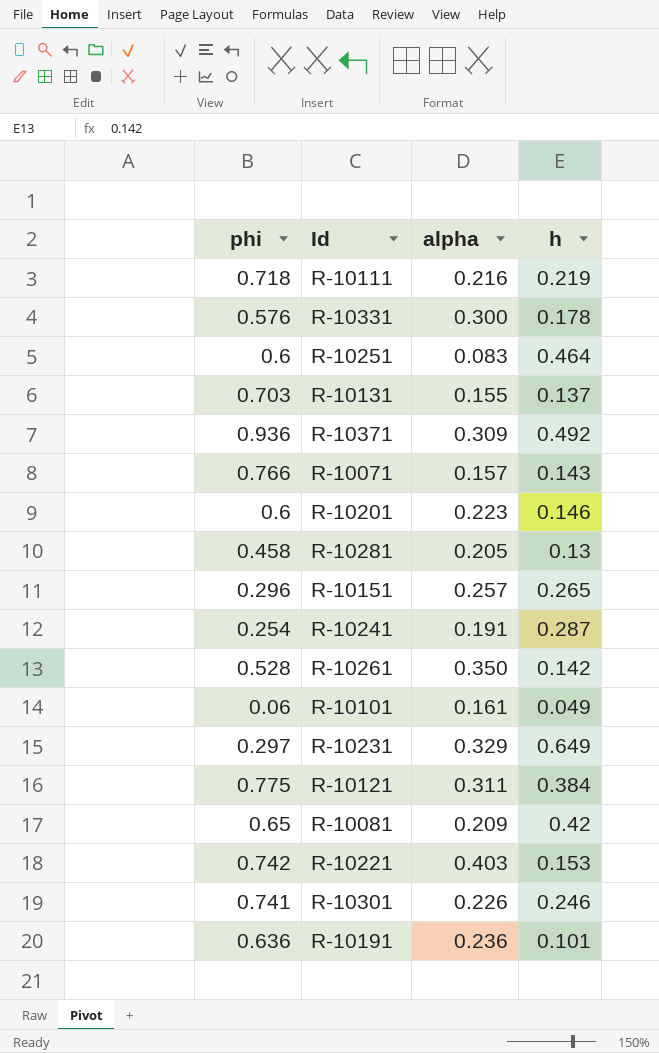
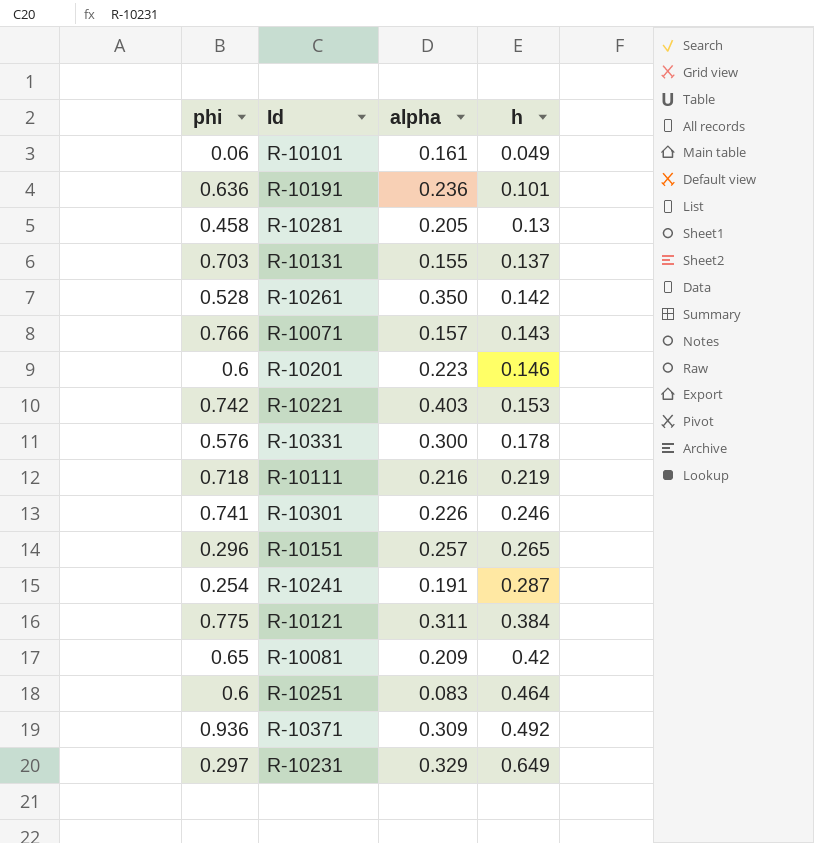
row order: none -> h ascending

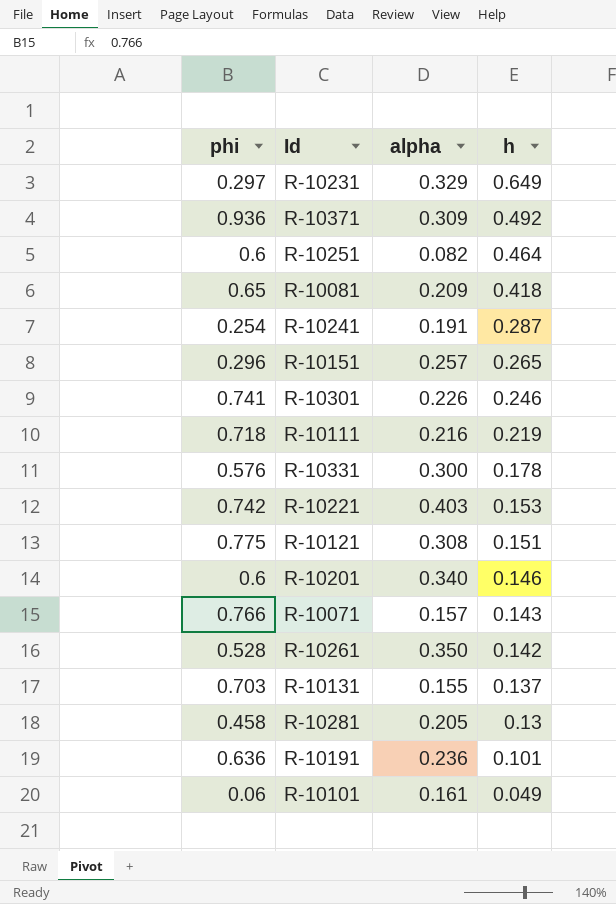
row order: h ascending -> h descending
R-10251 | alpha: 0.083 -> 0.082
R-10081 | h: 0.42 -> 0.418
R-10121 | alpha: 0.311 -> 0.308
R-10121 | h: 0.384 -> 0.151
R-10201 | alpha: 0.223 -> 0.340

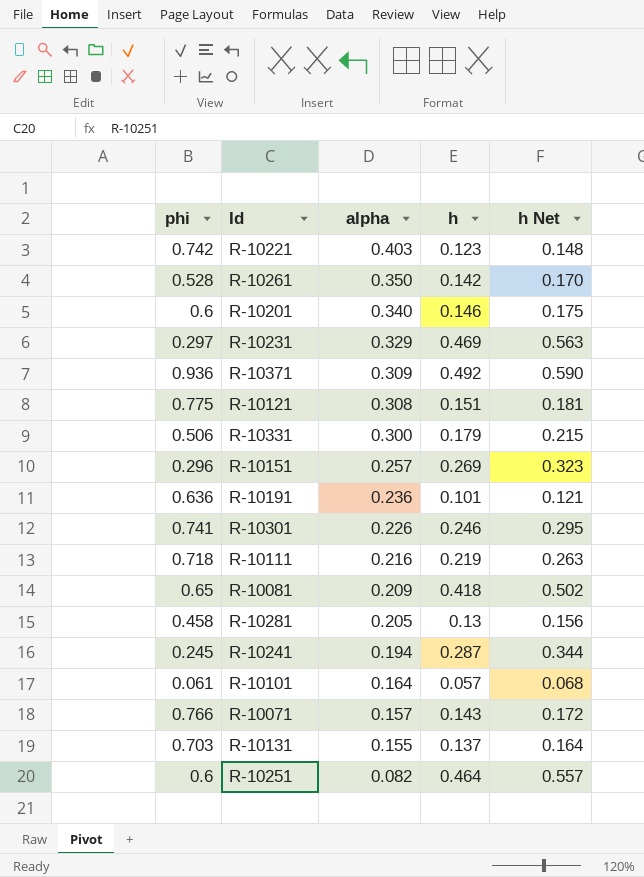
row order: h descending -> alpha descending
column h Net | formula: none -> [h] * 1.2
R-10221 | h: 0.153 -> 0.123
R-10231 | h: 0.649 -> 0.469
R-10331 | phi: 0.576 -> 0.506
R-10331 | h: 0.178 -> 0.179
R-10151 | h: 0.265 -> 0.269
R-10241 | phi: 0.254 -> 0.245
R-10241 | alpha: 0.191 -> 0.194
R-10101 | phi: 0.06 -> 0.061
R-10101 | alpha: 0.161 -> 0.164
R-10101 | h: 0.049 -> 0.057

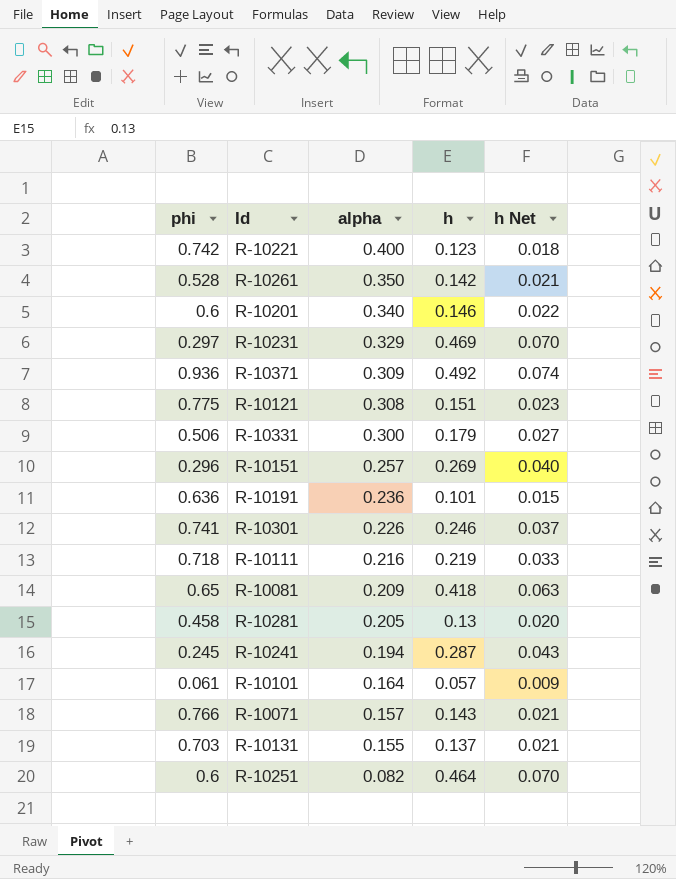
column h Net | formula: [h] * 1.2 -> [h] * 0.15
R-10221 | alpha: 0.403 -> 0.400

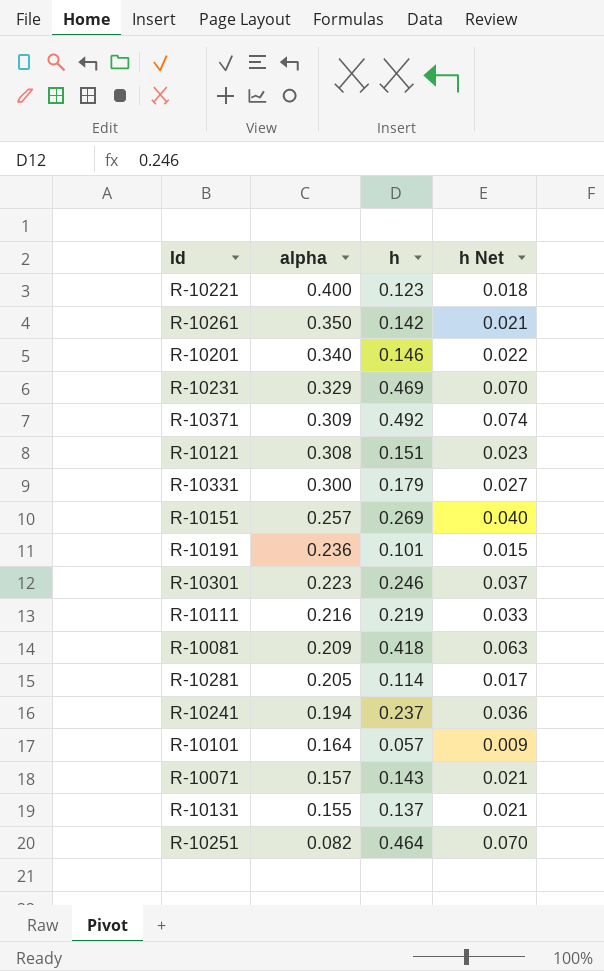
column phi | position: 1 -> none
R-10301 | alpha: 0.226 -> 0.223
R-10281 | h: 0.13 -> 0.114
R-10281 | h Net: 0.020 -> 0.017
R-10241 | h: 0.287 -> 0.237
R-10241 | h Net: 0.043 -> 0.036

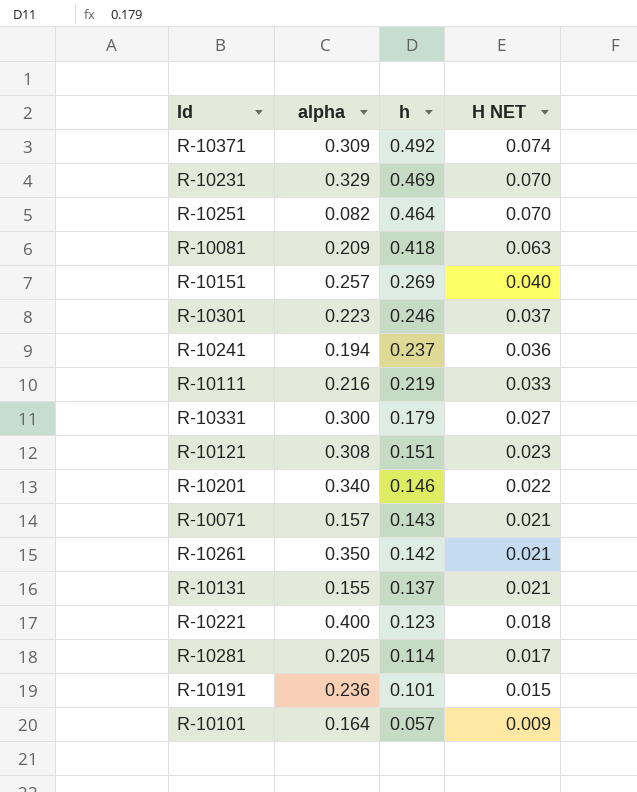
row order: alpha descending -> h descending
column name: h Net -> H NET

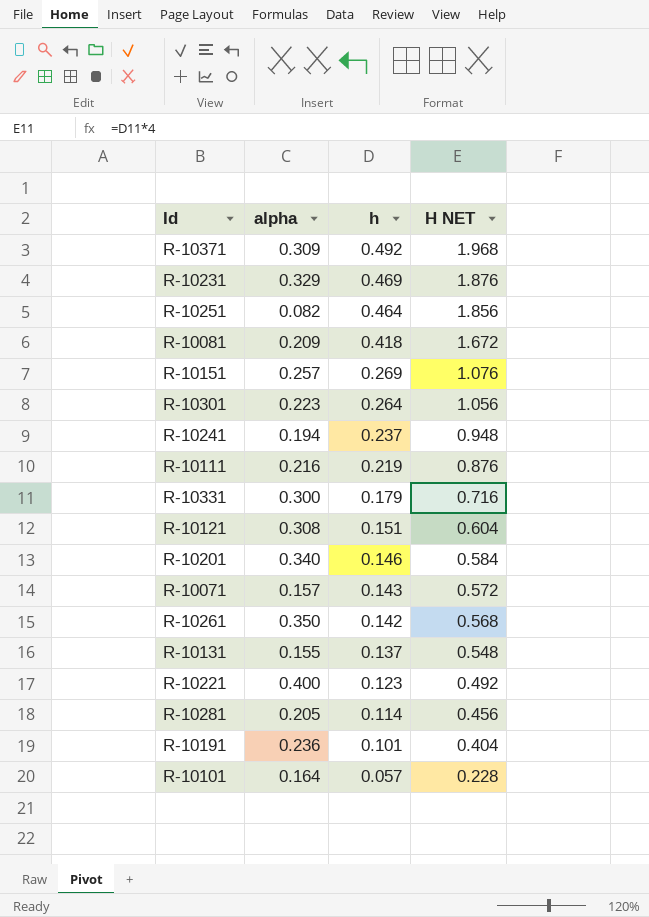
column H NET | formula: [h] * 0.15 -> [h] * 4
R-10301 | h: 0.246 -> 0.264

